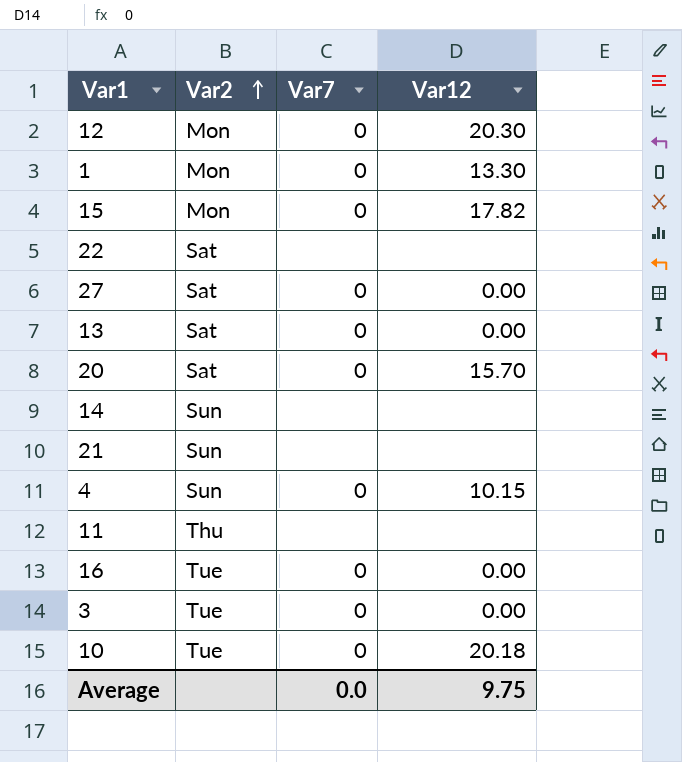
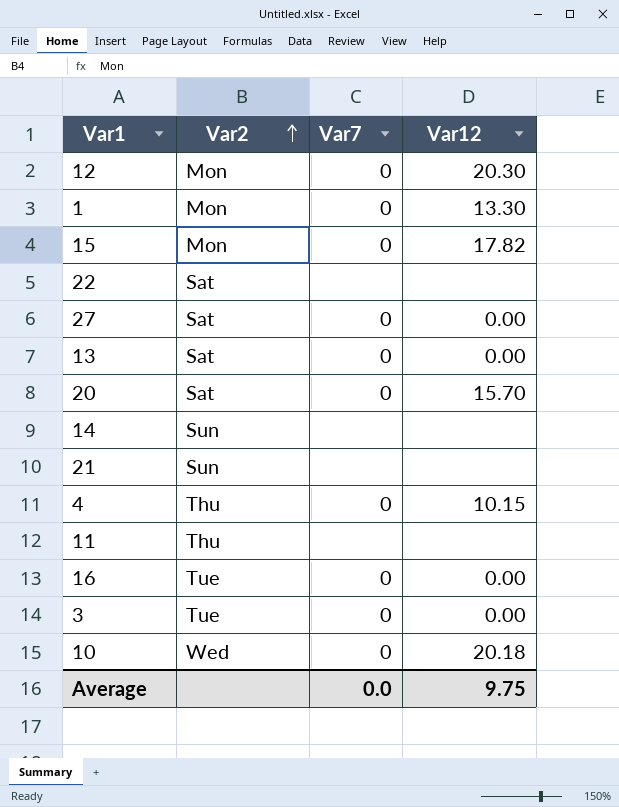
4 | Var2: Sun -> Thu
10 | Var2: Tue -> Wed

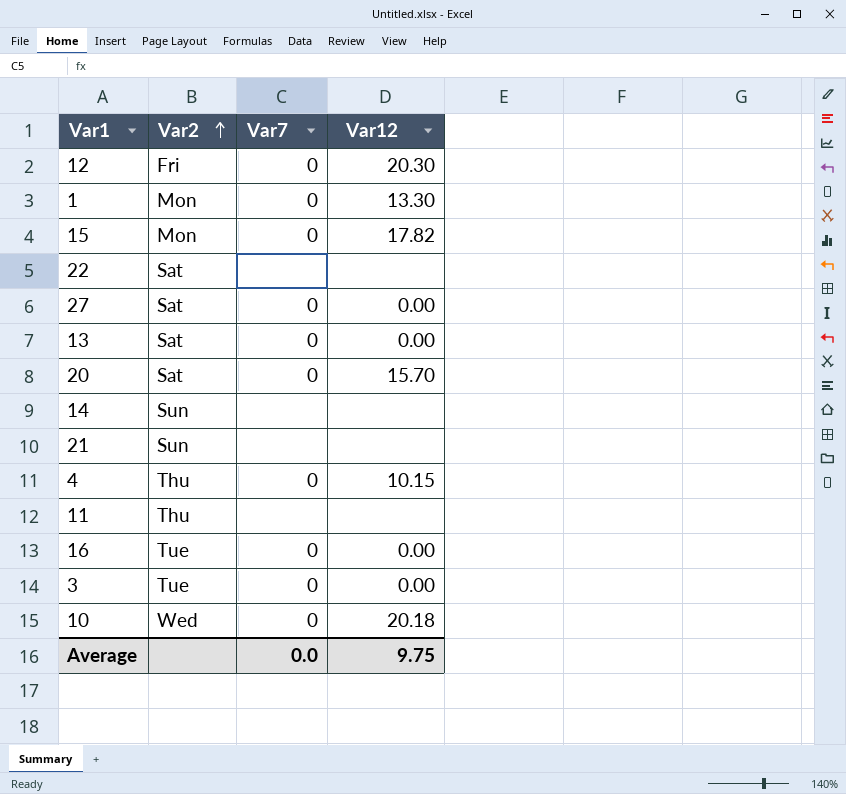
12 | Var2: Mon -> Fri

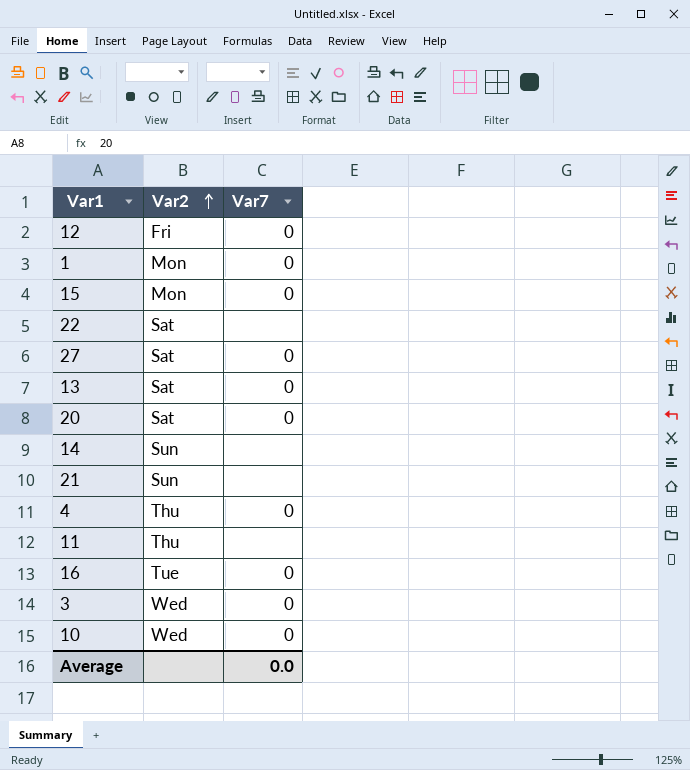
column Var12 | position: 4 -> none
3 | Var2: Tue -> Wed

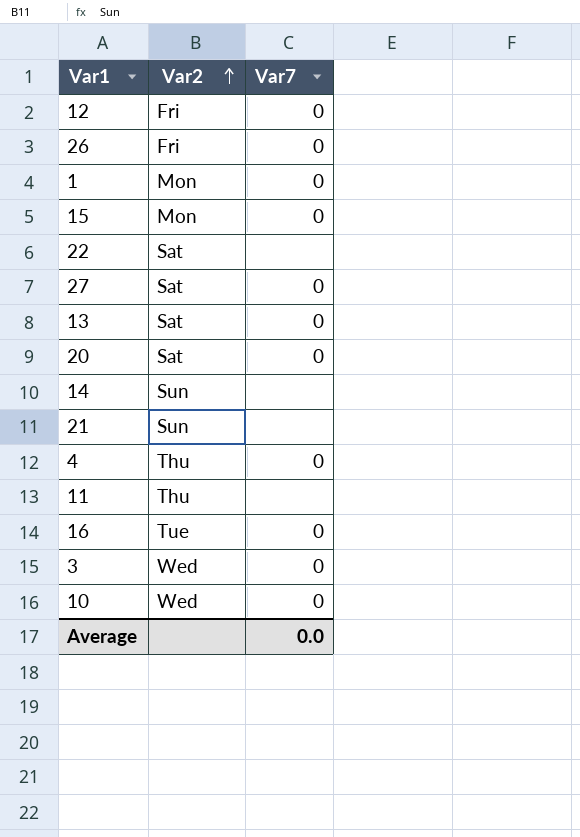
row 26: none -> Fri | 0

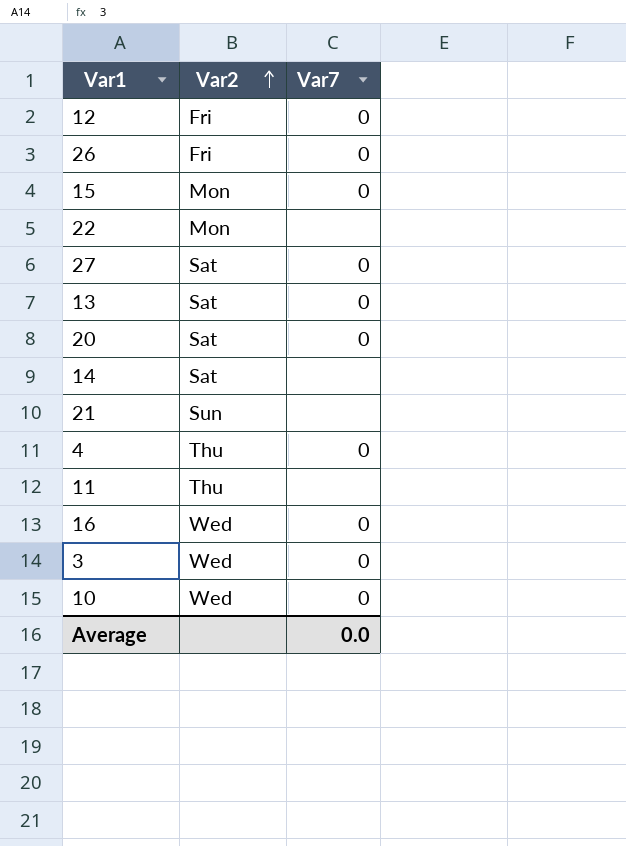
row 1: Mon | 0 -> none
22 | Var2: Sat -> Mon
14 | Var2: Sun -> Sat
16 | Var2: Tue -> Wed

